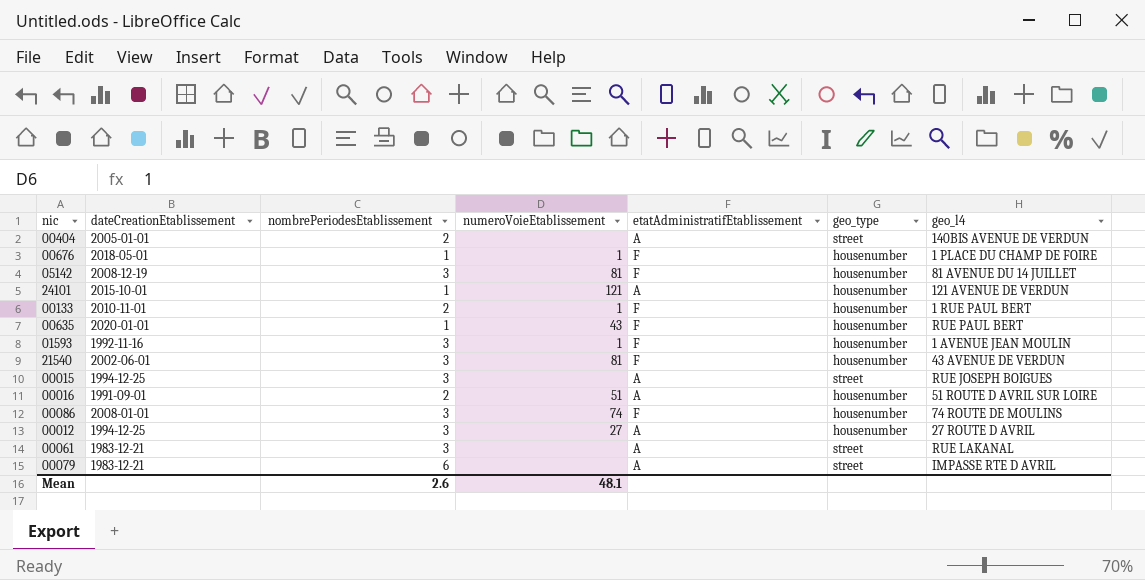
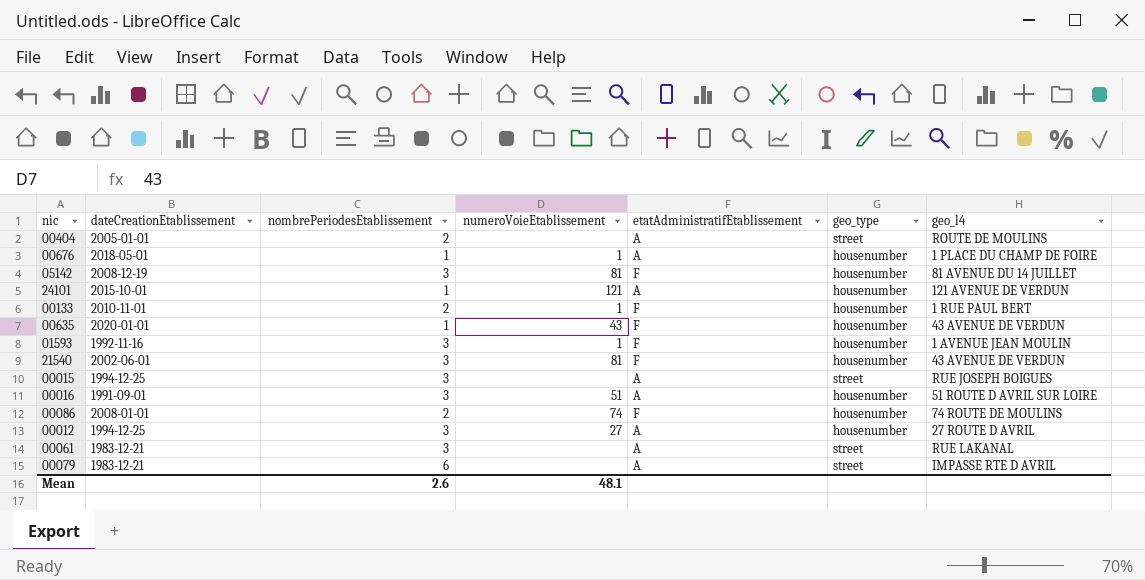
00404 | geo_l4: 140BIS AVENUE DE VERDUN -> ROUTE DE MOULINS
00676 | etatAdministratifEtablissement: F -> A
00635 | geo_l4: RUE PAUL BERT -> 43 AVENUE DE VERDUN
00016 | nombrePeriodesEtablissement: 2 -> 3
00086 | nombrePeriodesEtablissement: 3 -> 2

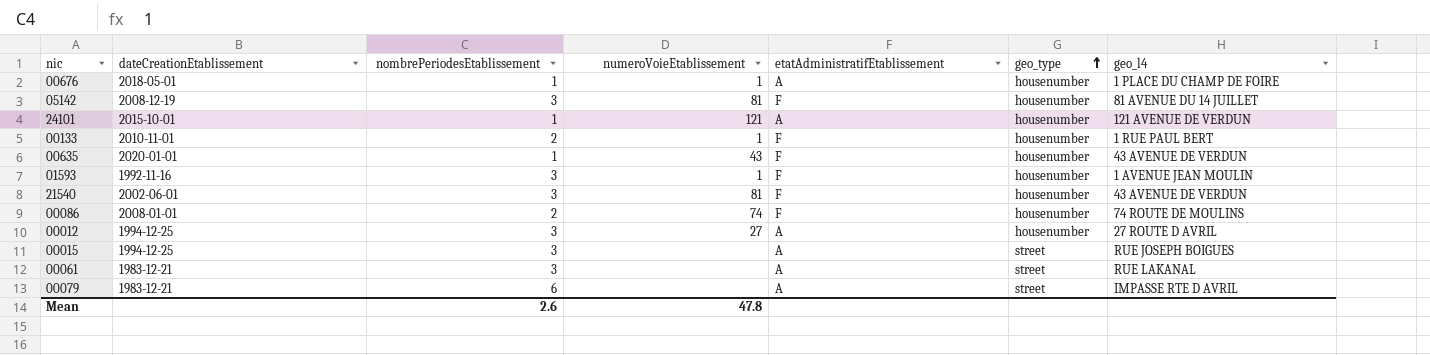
row order: none -> geo_type ascending
row 00404: 2005-01-01 | 2 | none | A | street | ROUTE DE MOULINS -> none
row 00016: 1991-09-01 | 3 | 51 | A | housenumber | 51 ROUTE D AVRIL SUR LOIRE -> none
Mean | numeroVoieEtablissement: 48.1 -> 47.8

